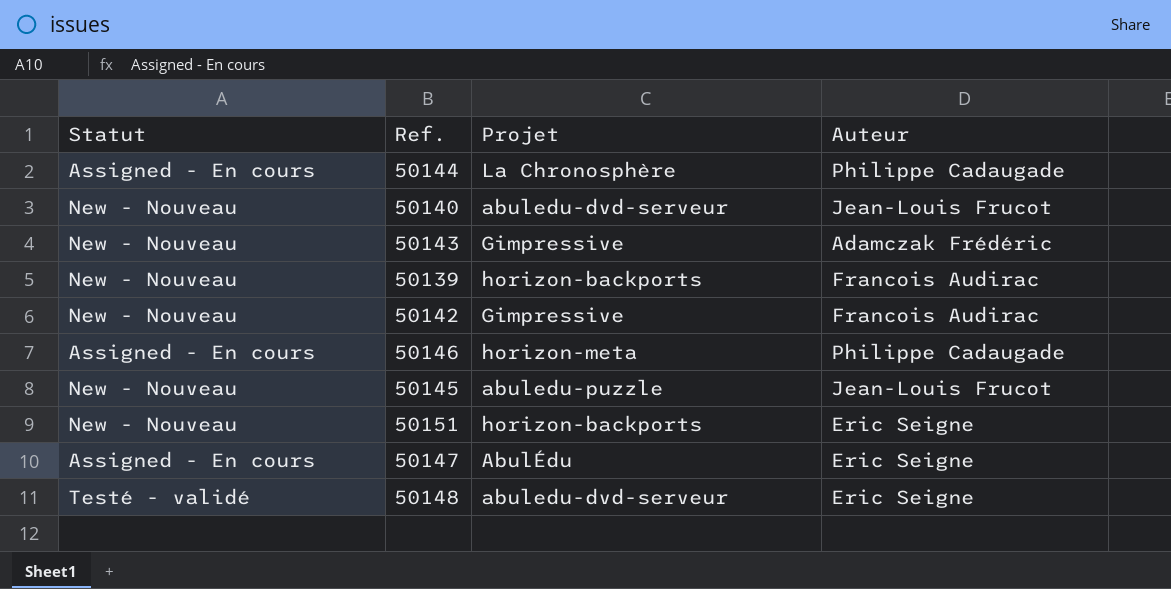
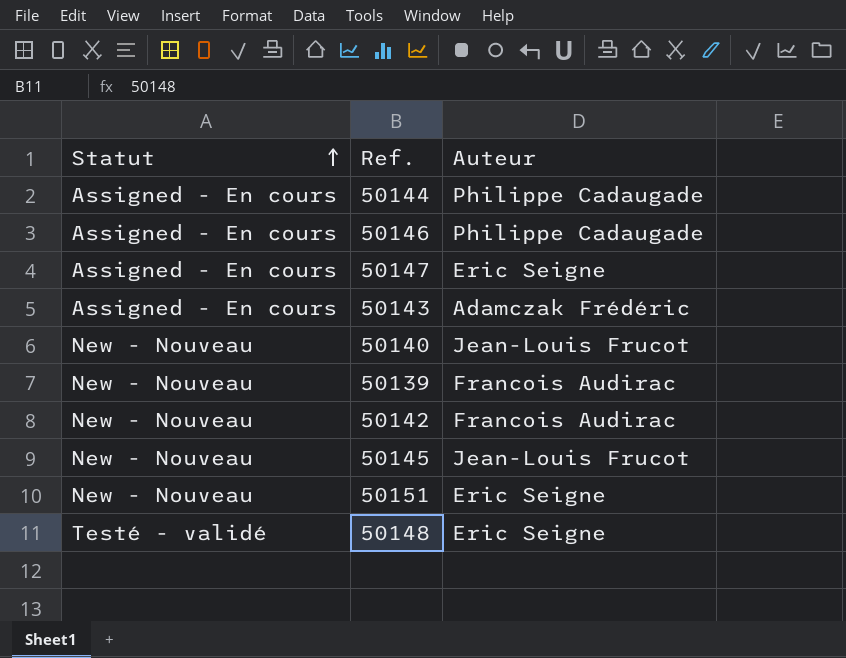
row order: none -> Statut ascending
column Projet | position: 3 -> none
50143 | Statut: New - Nouveau -> Assigned - En cours

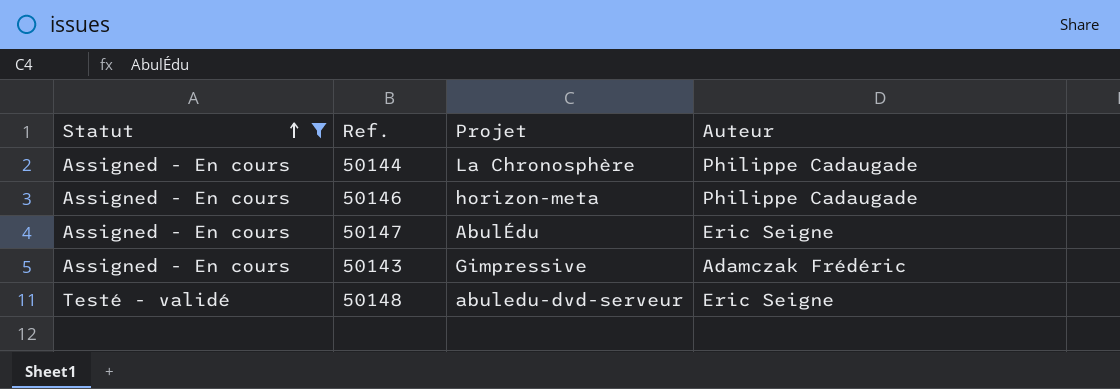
filter: none -> Statut != New - Nouveau
column Projet | position: none -> 3

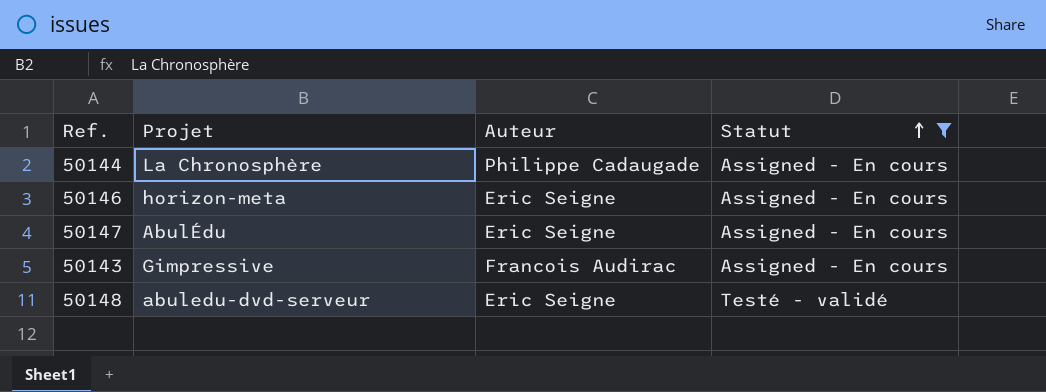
column Statut | position: 1 -> 4
50146 | Auteur: Philippe Cadaugade -> Eric Seigne
50143 | Auteur: Adamczak Frédéric -> Francois Audirac

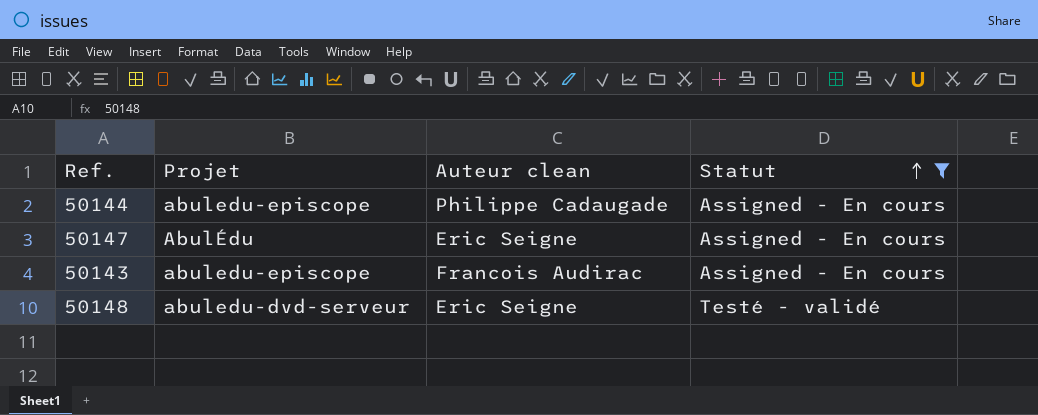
column name: Auteur -> Auteur clean
row 50146: horizon-meta | Eric Seigne | Assigned - En cours -> none
50144 | Projet: La Chronosphère -> abuledu-episcope
50143 | Projet: Gimpressive -> abuledu-episcope

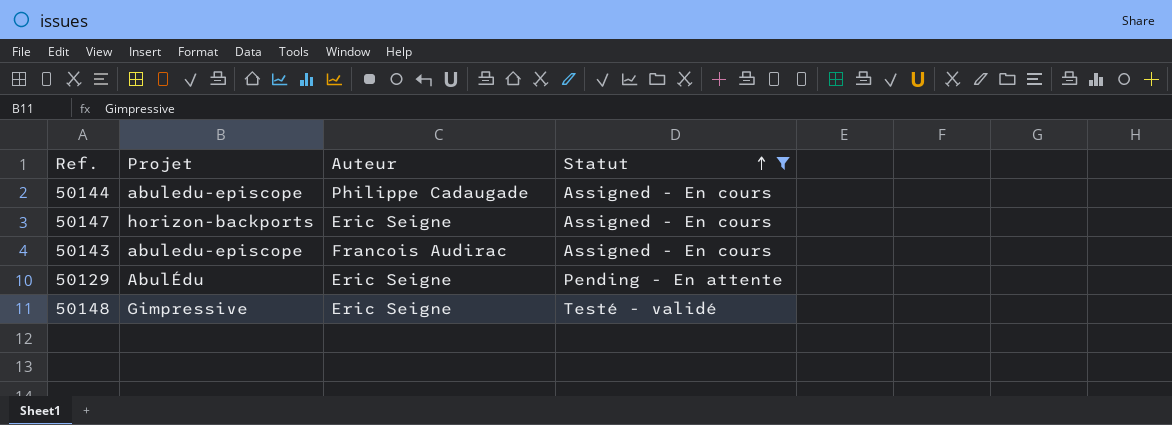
column name: Auteur clean -> Auteur
50147 | Projet: AbulÉdu -> horizon-backports
row 50129: none -> AbulÉdu | Eric Seigne | Pending - En attente
50148 | Projet: abuledu-dvd-serveur -> Gimpressive

